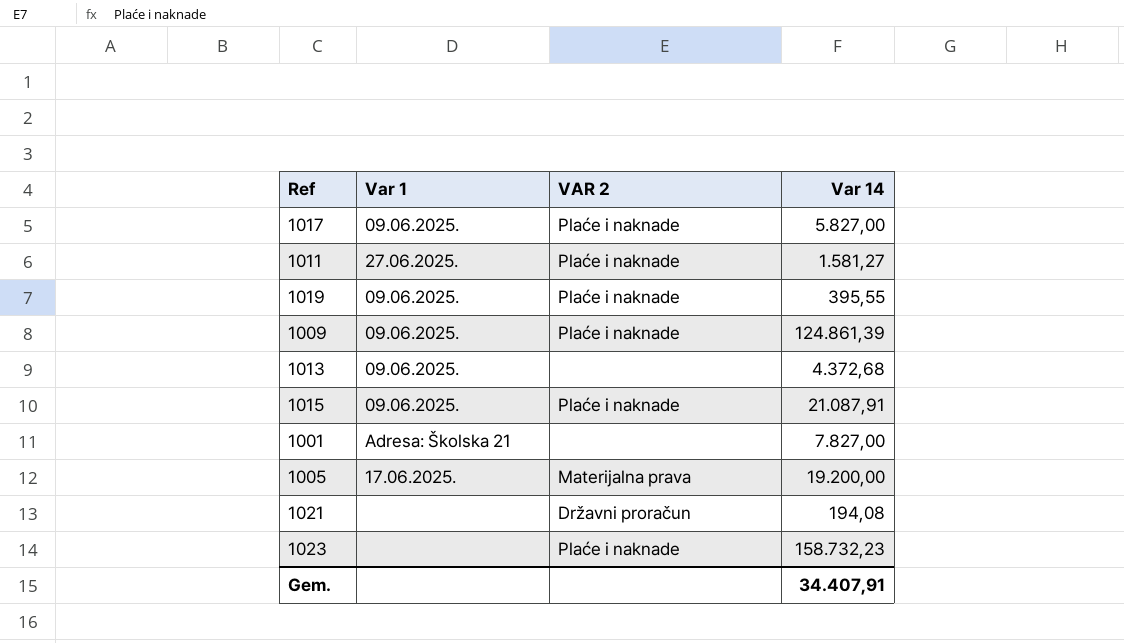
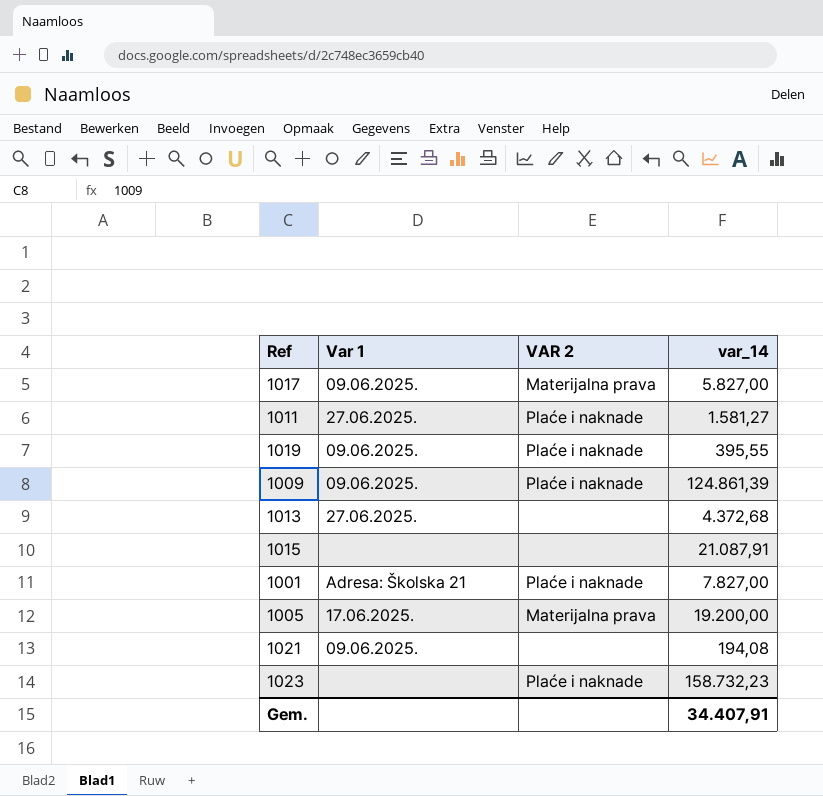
column name: Var 14 -> var_14
1017 | VAR 2: Plaće i naknade -> Materijalna prava
1013 | Var 1: 09.06.2025. -> 27.06.2025.
1015 | Var 1: 09.06.2025. -> none
1015 | VAR 2: Plaće i naknade -> none
1001 | VAR 2: none -> Plaće i naknade
1021 | Var 1: none -> 09.06.2025.
1021 | VAR 2: Državni proračun -> none

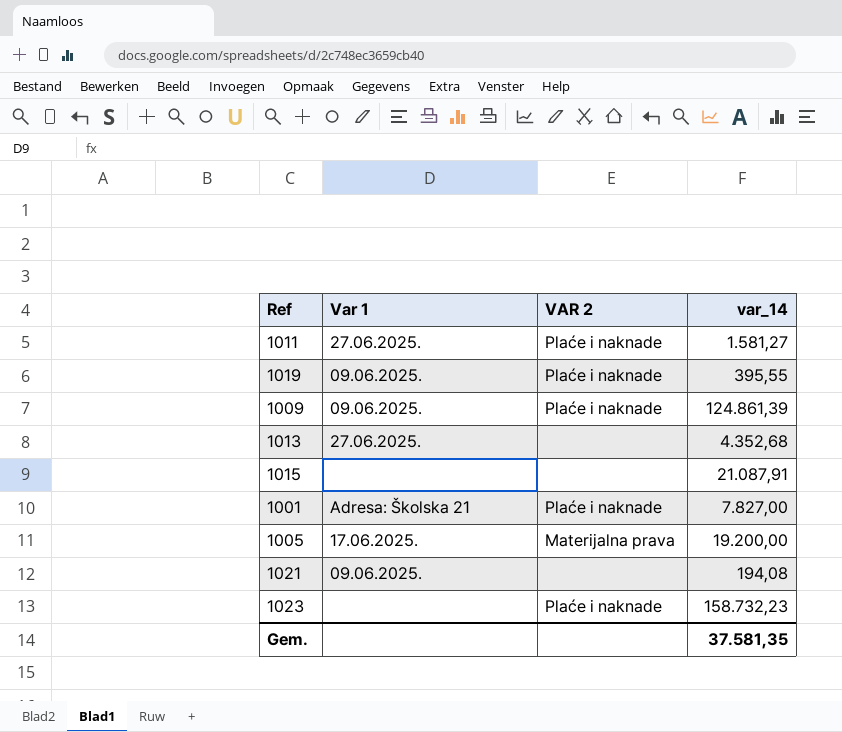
row 1017: 09.06.2025. | Materijalna prava | 5.827,00 -> none
1013 | var_14: 4.372,68 -> 4.352,68
Gem. | var_14: 34.407,91 -> 37.581,35

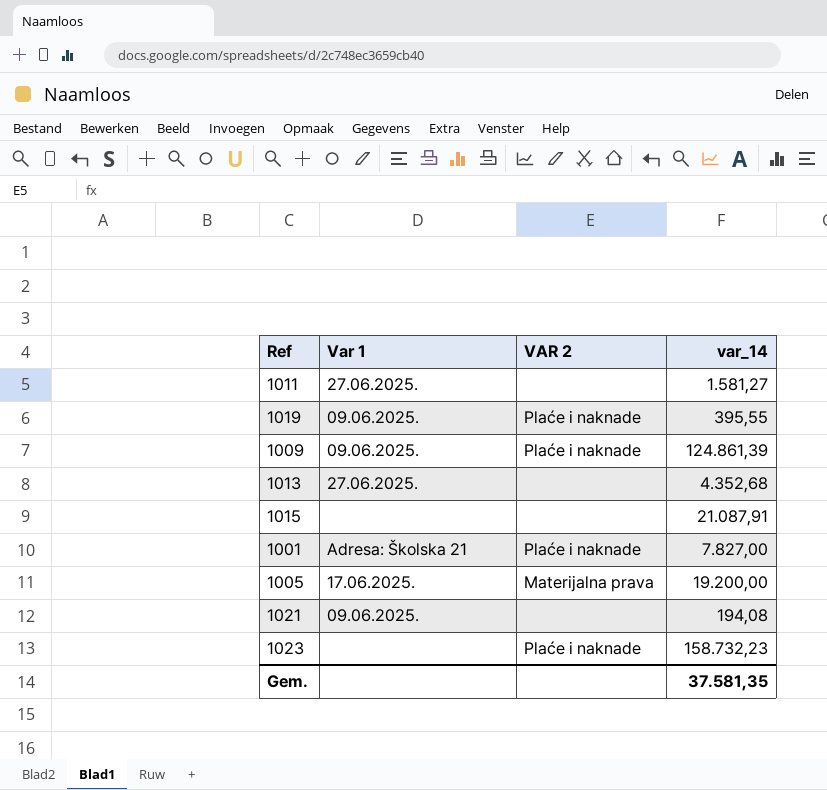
1011 | VAR 2: Plaće i naknade -> none

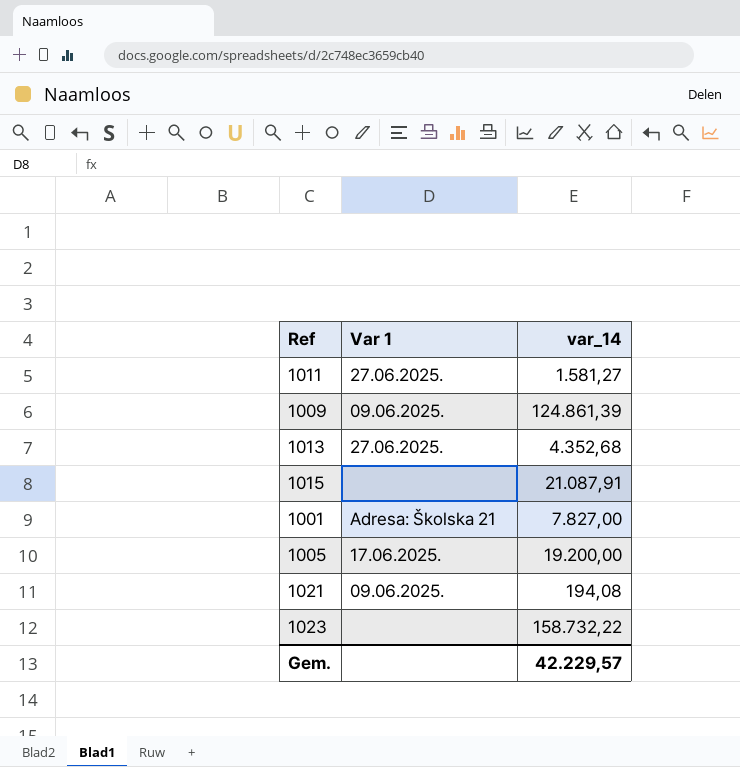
column VAR 2 | position: 3 -> none
row 1019: 09.06.2025. | Plaće i naknade | 395,55 -> none
1023 | var_14: 158.732,23 -> 158.732,22
Gem. | var_14: 37.581,35 -> 42.229,57

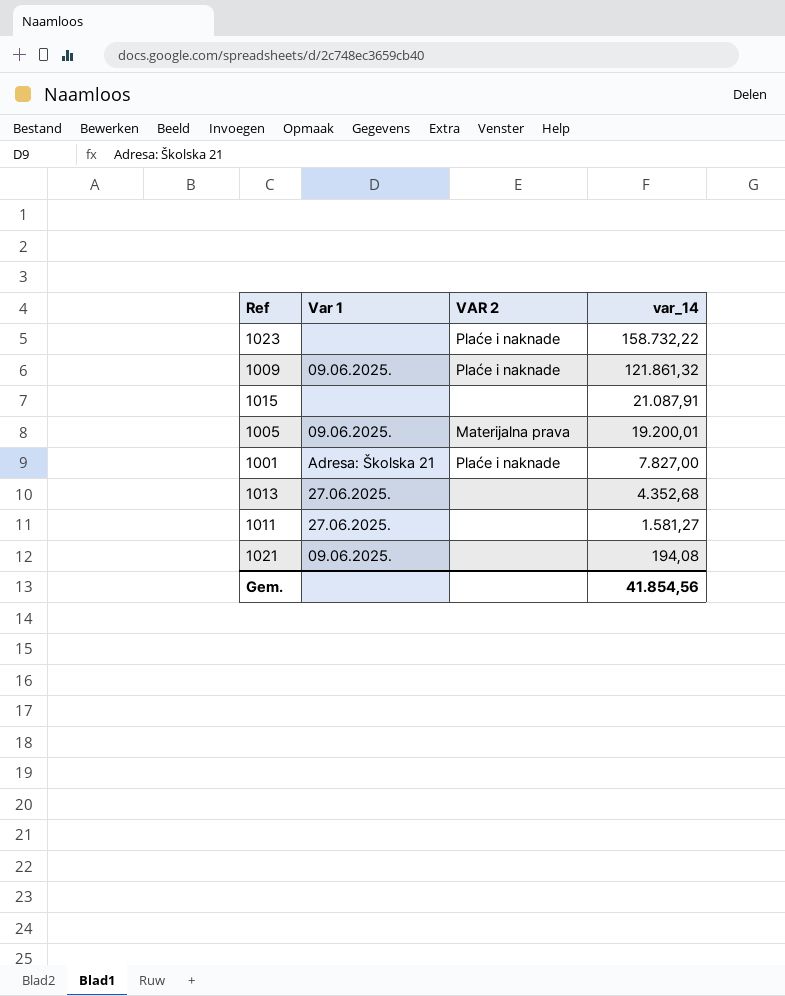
row order: none -> var_14 descending
column VAR 2 | position: none -> 3
1009 | var_14: 124.861,39 -> 121.861,32
1005 | Var 1: 17.06.2025. -> 09.06.2025.
1005 | var_14: 19.200,00 -> 19.200,01
Gem. | var_14: 42.229,57 -> 41.854,56

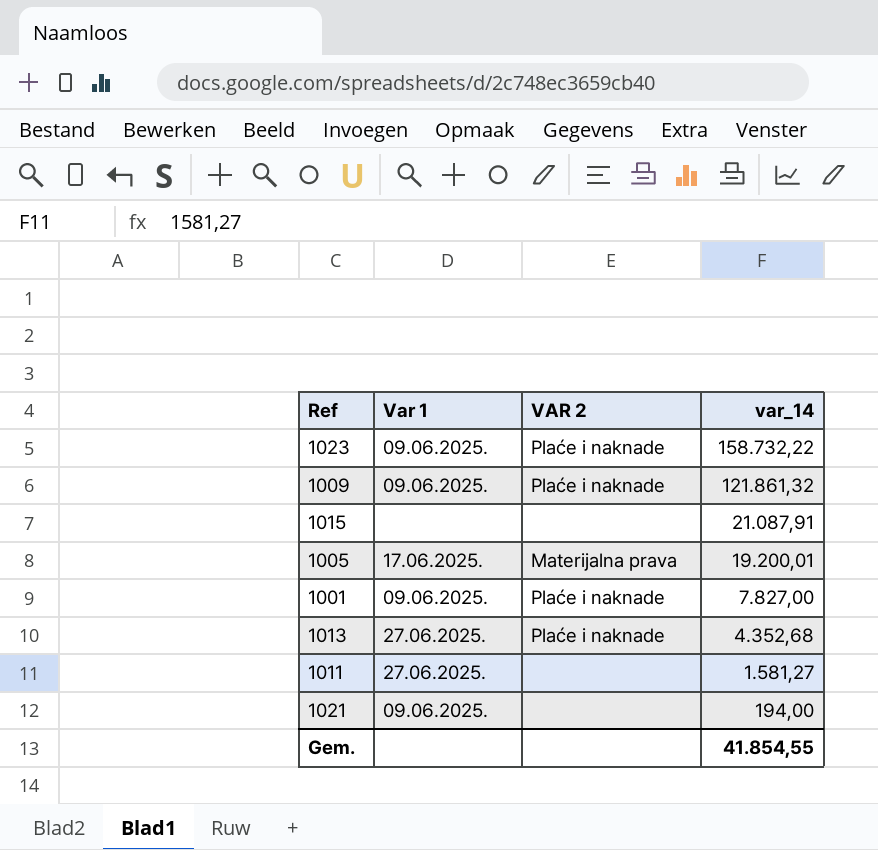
1023 | Var 1: none -> 09.06.2025.
1005 | Var 1: 09.06.2025. -> 17.06.2025.
1001 | Var 1: Adresa: Školska 21 -> 09.06.2025.
1013 | VAR 2: none -> Plaće i naknade
1021 | var_14: 194,08 -> 194,00
Gem. | var_14: 41.854,56 -> 41.854,55

